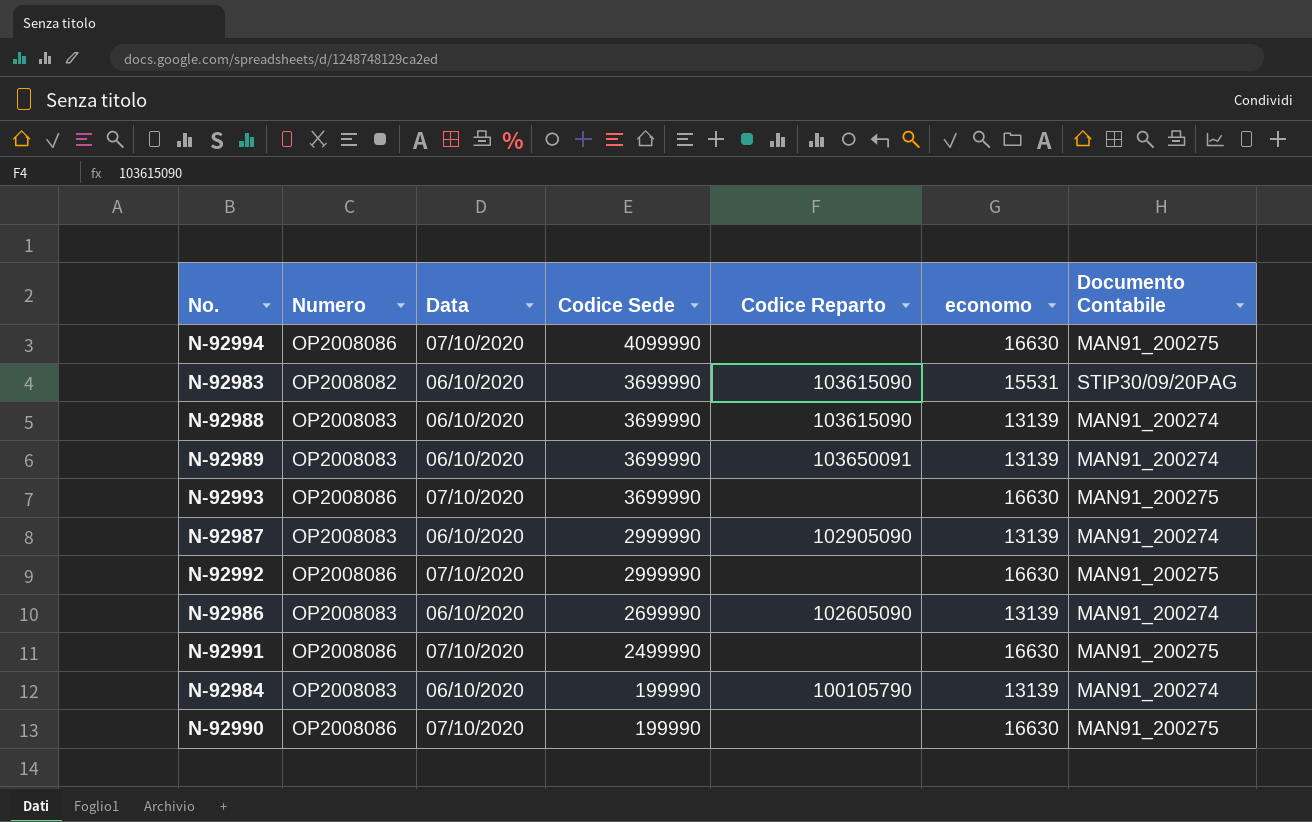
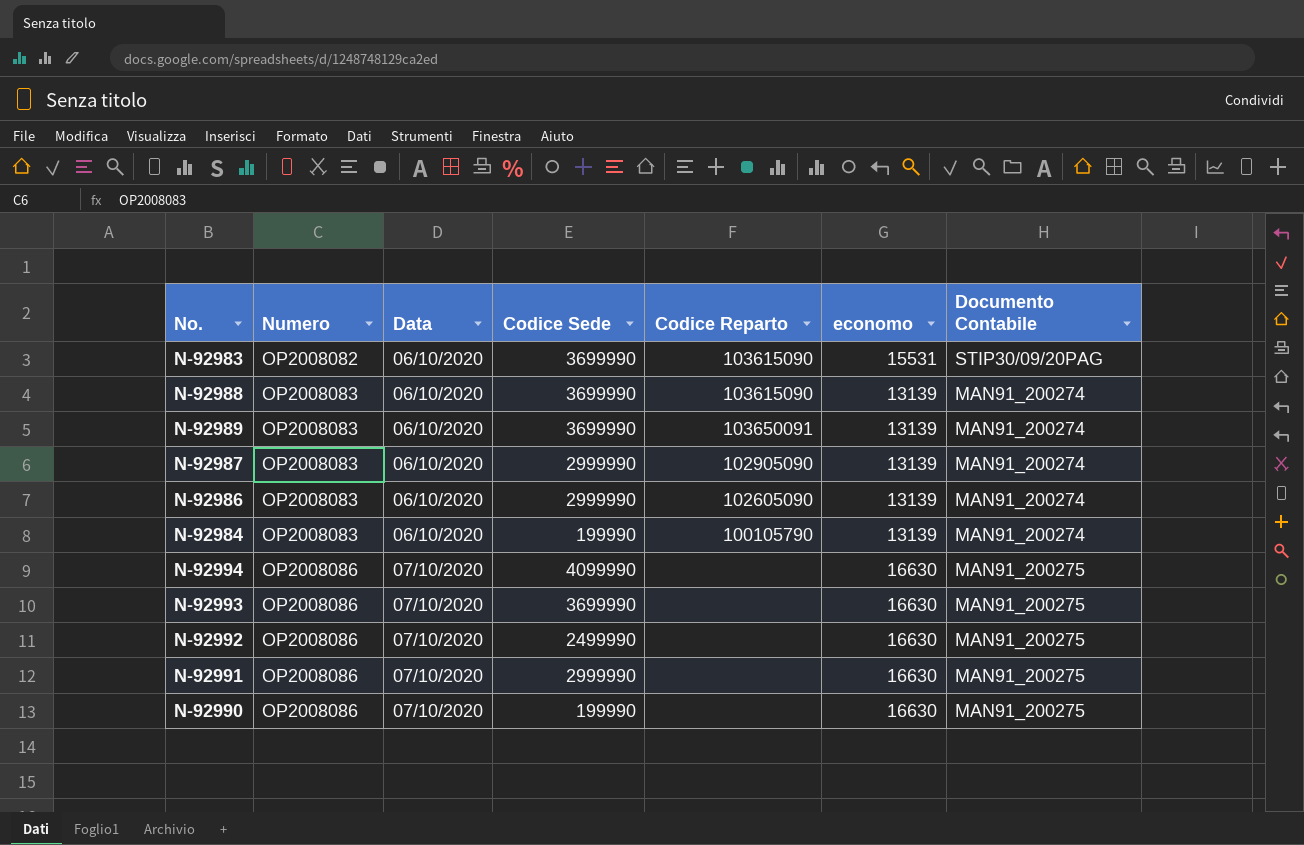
row order: Codice Sede descending -> Numero ascending
N-92986 | Codice Sede: 2699990 -> 2999990
N-92992 | Codice Sede: 2999990 -> 2499990
N-92991 | Codice Sede: 2499990 -> 2999990

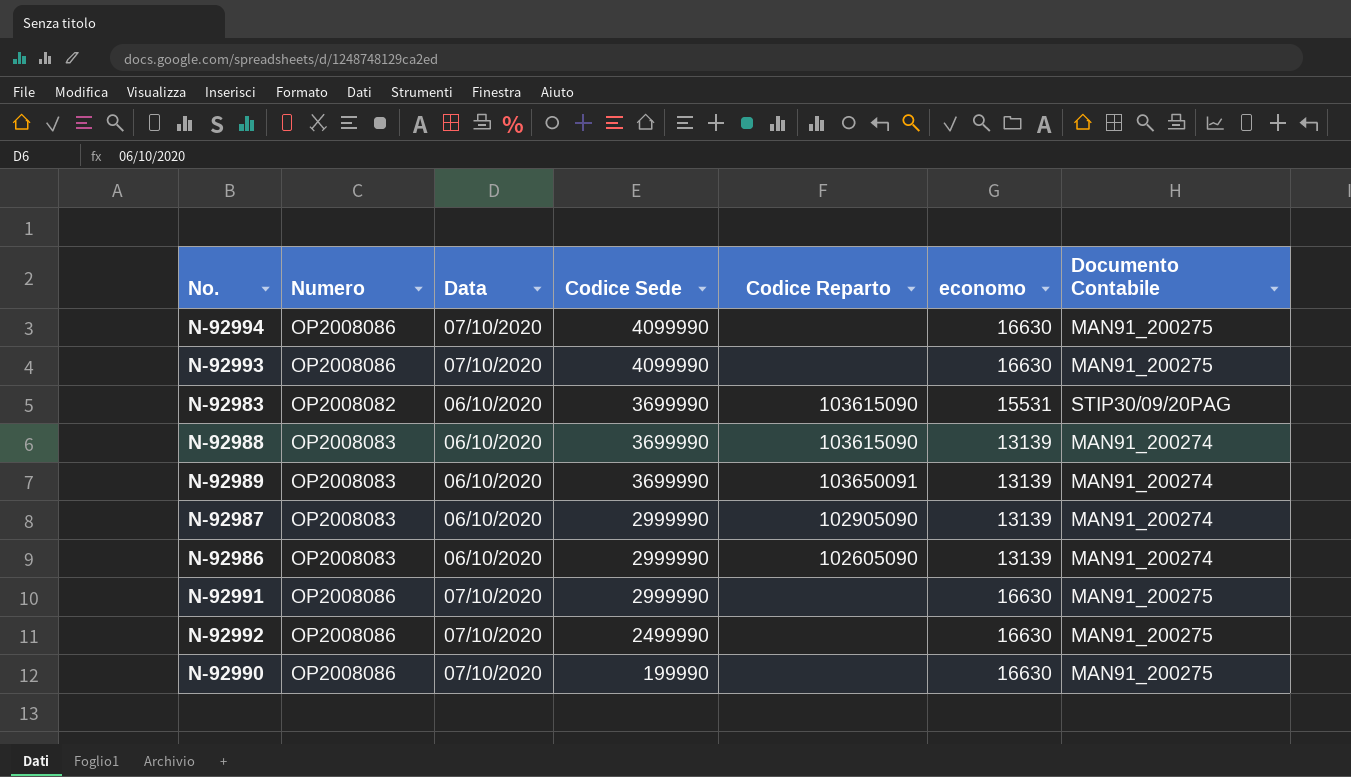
row order: Numero ascending -> Codice Sede descending
row N-92984: OP2008083 | 06/10/2020 | 199990 | 100105790 | 13139 | MAN91_200274 -> none
N-92993 | Codice Sede: 3699990 -> 4099990

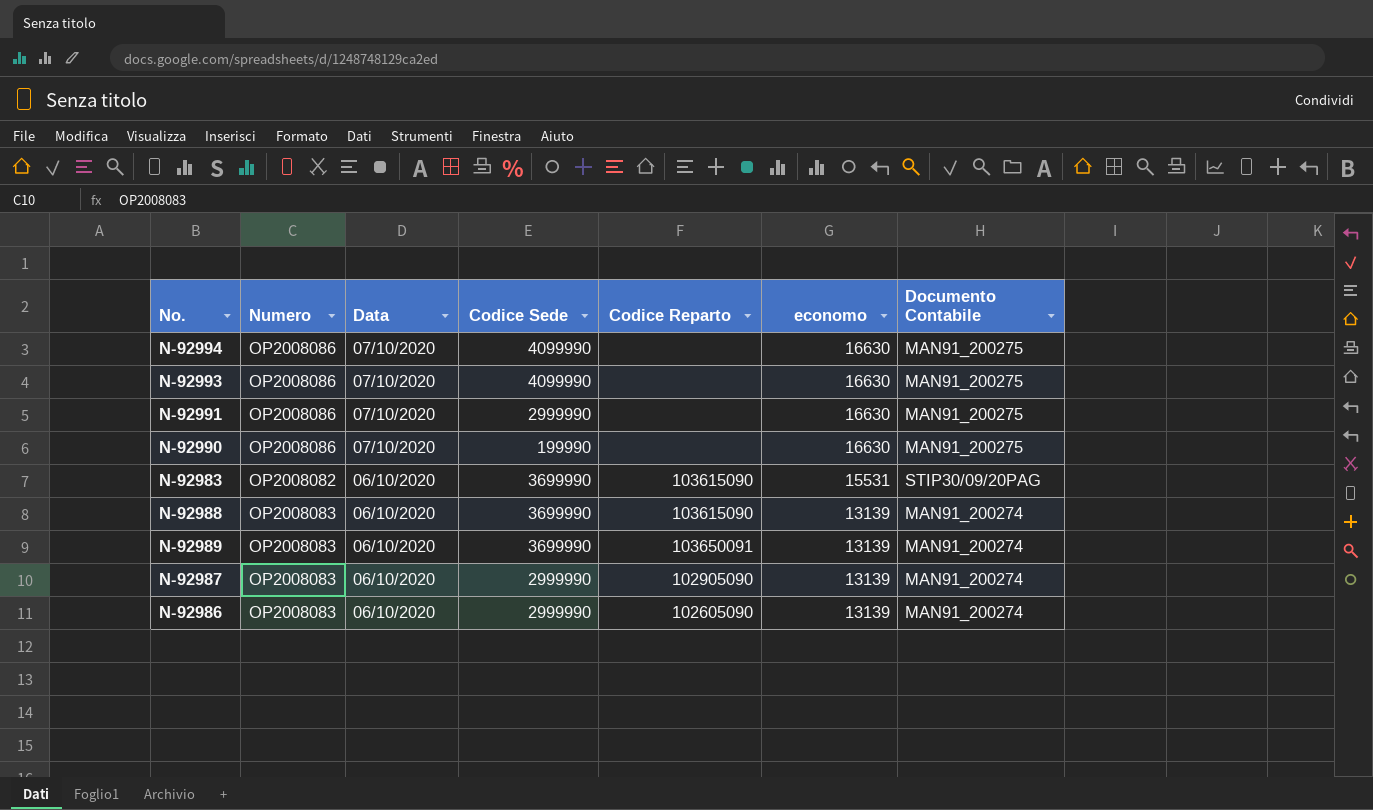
row order: Codice Sede descending -> Data descending
row N-92992: OP2008086 | 07/10/2020 | 2499990 | none | 16630 | MAN91_200275 -> none

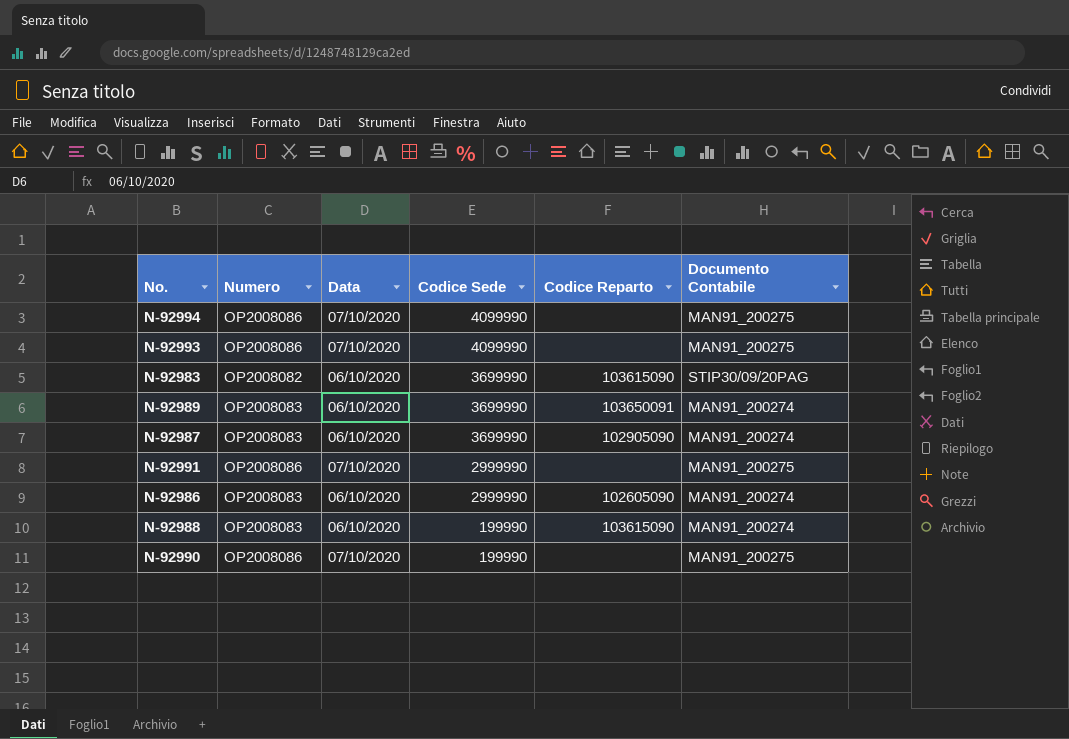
row order: Data descending -> Codice Sede descending
column economo | position: 6 -> none
N-92987 | Codice Sede: 2999990 -> 3699990
N-92988 | Codice Sede: 3699990 -> 199990

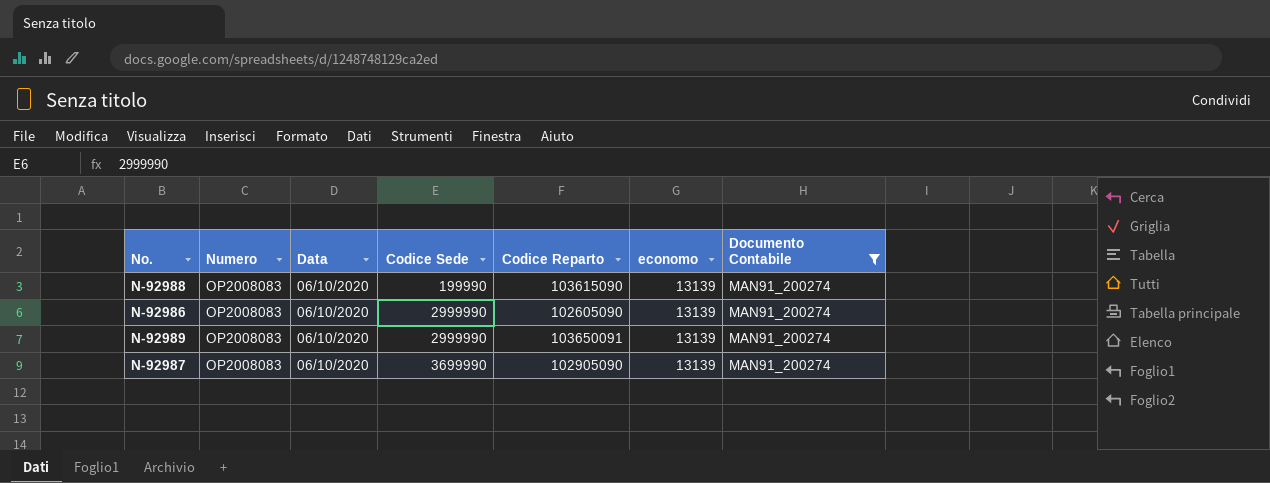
filter: none -> Documento Contabile = MAN91_200274
row order: Codice Sede descending -> Codice Sede ascending
column economo | position: none -> 6
N-92989 | Codice Sede: 3699990 -> 2999990

